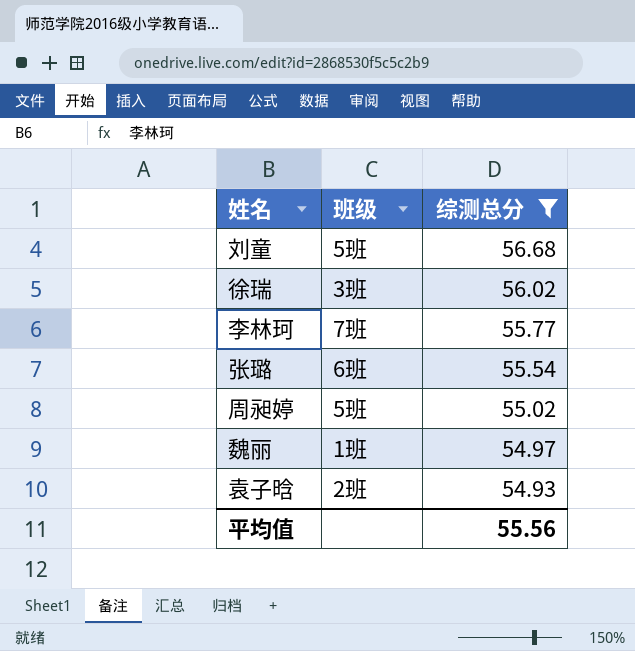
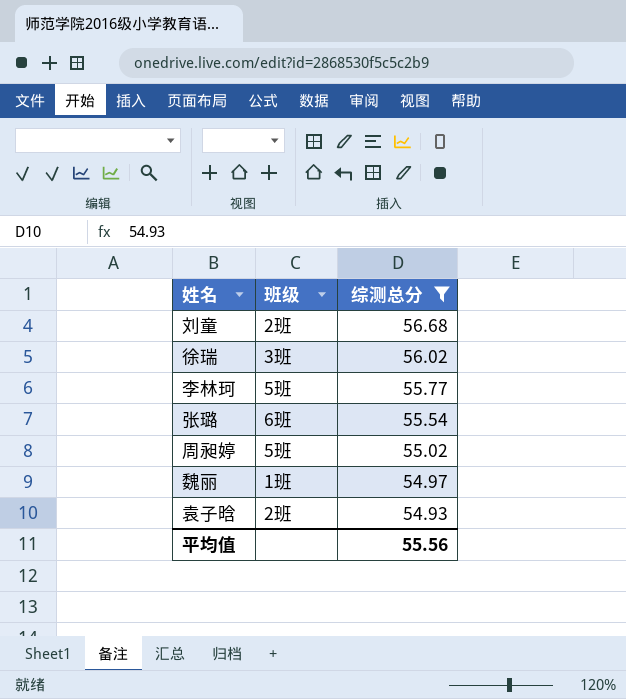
刘童 | 班级: 5班 -> 2班
李林珂 | 班级: 7班 -> 5班

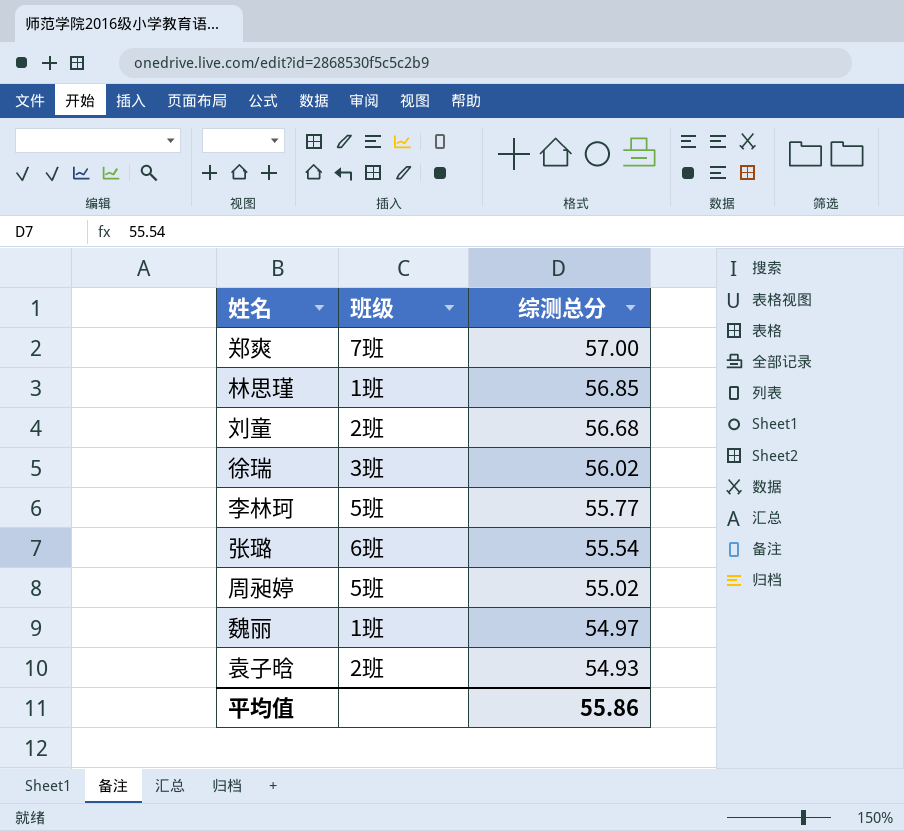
filter: 综测总分 <= 56.68 -> none
平均值 | 综测总分: 55.56 -> 55.86

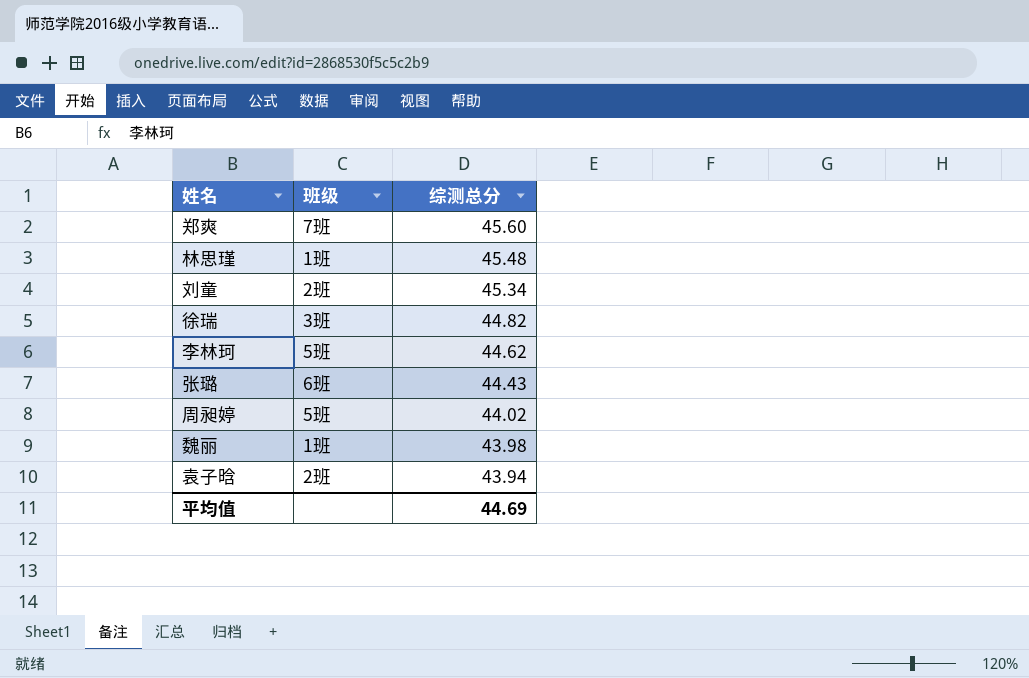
郑爽 | 综测总分: 57.00 -> 45.60
林思瑾 | 综测总分: 56.85 -> 45.48
刘童 | 综测总分: 56.68 -> 45.34
徐瑞 | 综测总分: 56.02 -> 44.82
李林珂 | 综测总分: 55.77 -> 44.62
张璐 | 综测总分: 55.54 -> 44.43
周昶婷 | 综测总分: 55.02 -> 44.02
魏丽 | 综测总分: 54.97 -> 43.98
袁子晗 | 综测总分: 54.93 -> 43.94
平均值 | 综测总分: 55.86 -> 44.69

